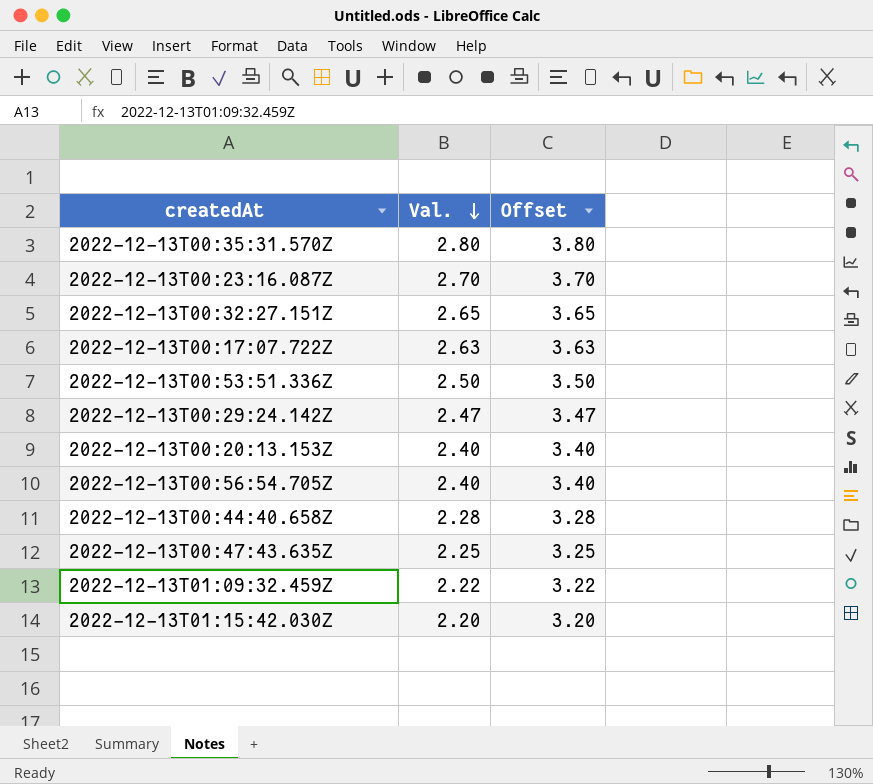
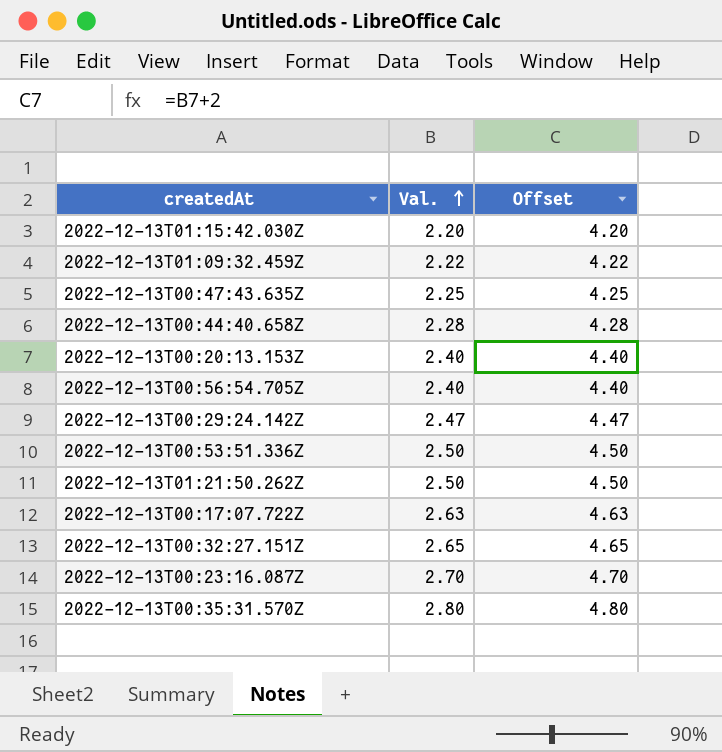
row order: Val. descending -> Val. ascending
column Offset | formula: [Val.] + 1 -> [Val.] + 2
row 2022-12-13T01:21:50.262Z: none -> 2.50 | 4.50

